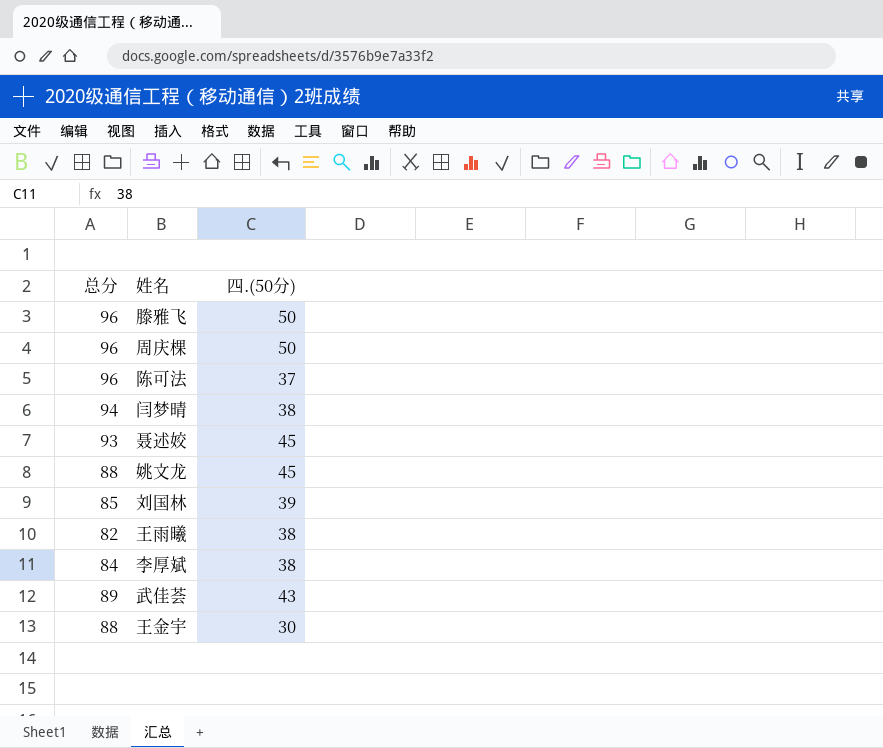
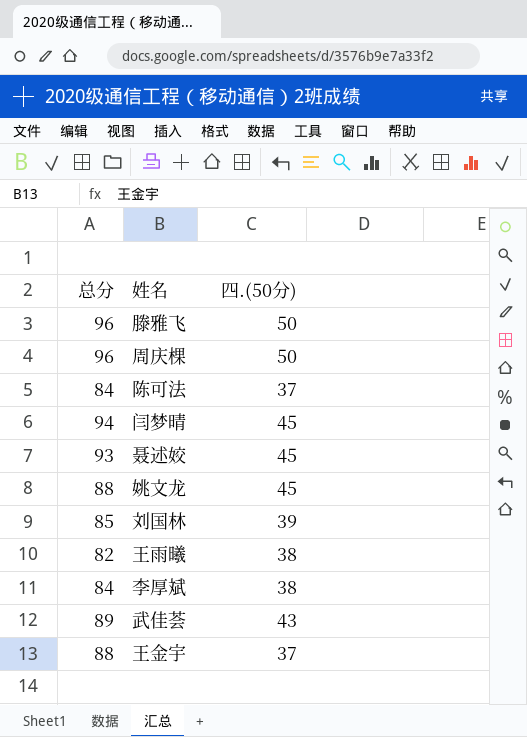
陈可法 | 总分: 96 -> 84
闫梦晴 | 四.(50分): 38 -> 45
王金宇 | 四.(50分): 30 -> 37

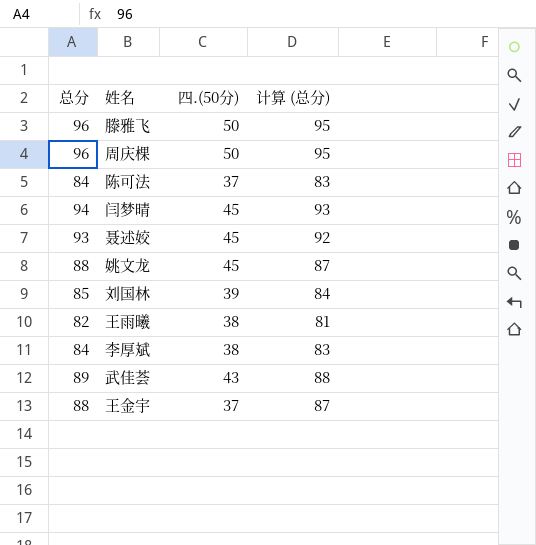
column 计算 (总分) | formula: none -> [总分] - 1

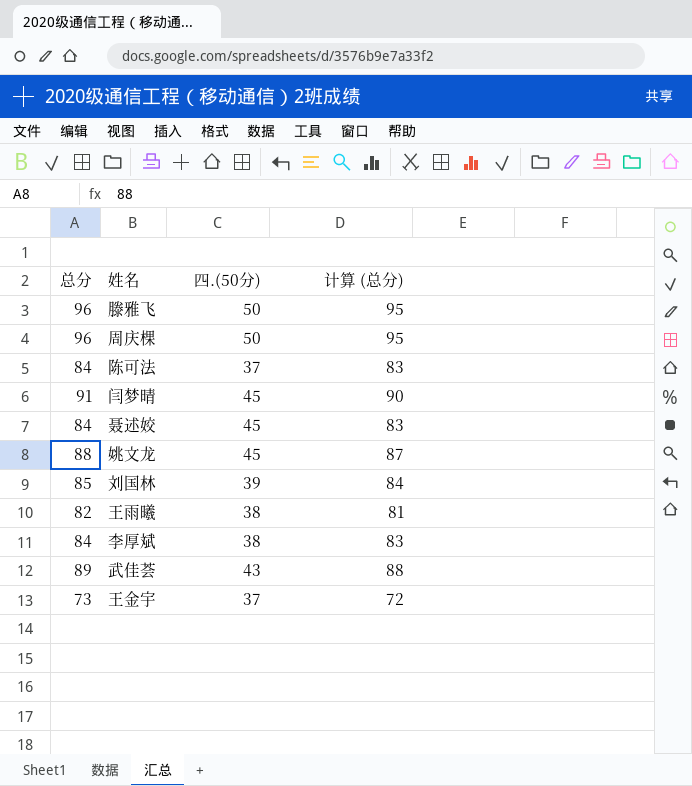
闫梦晴 | 总分: 94 -> 91
闫梦晴 | 计算 (总分): 93 -> 90
聂述姣 | 总分: 93 -> 84
聂述姣 | 计算 (总分): 92 -> 83
王金宇 | 总分: 88 -> 73
王金宇 | 计算 (总分): 87 -> 72

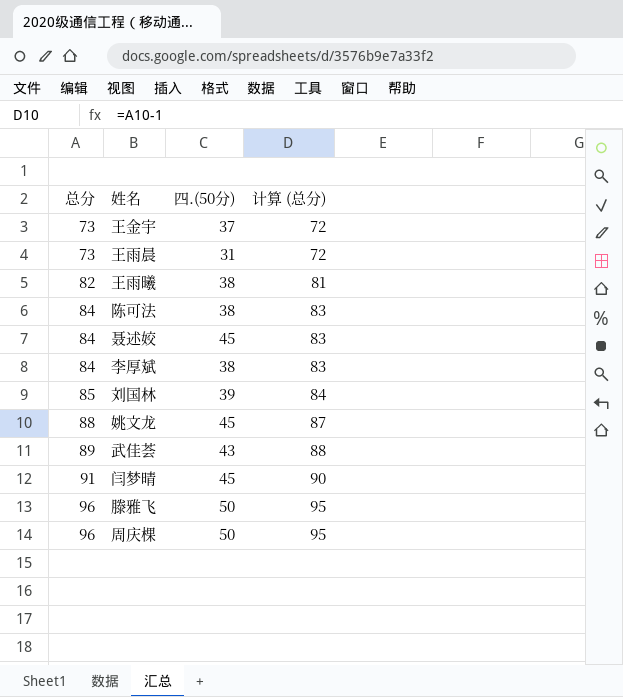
row order: none -> 总分 ascending
row 王雨晨: none -> 73 | 31 | 72
陈可法 | 四.(50分): 37 -> 38

